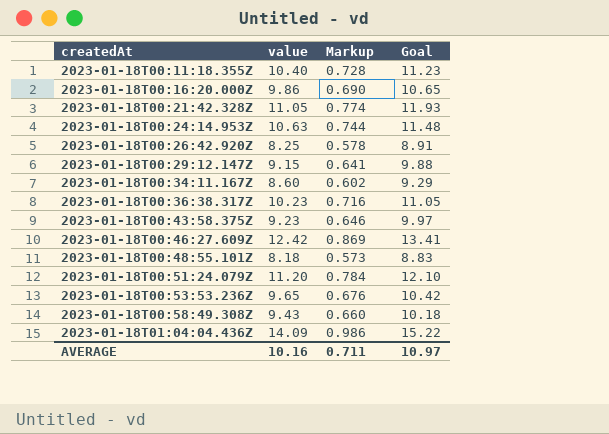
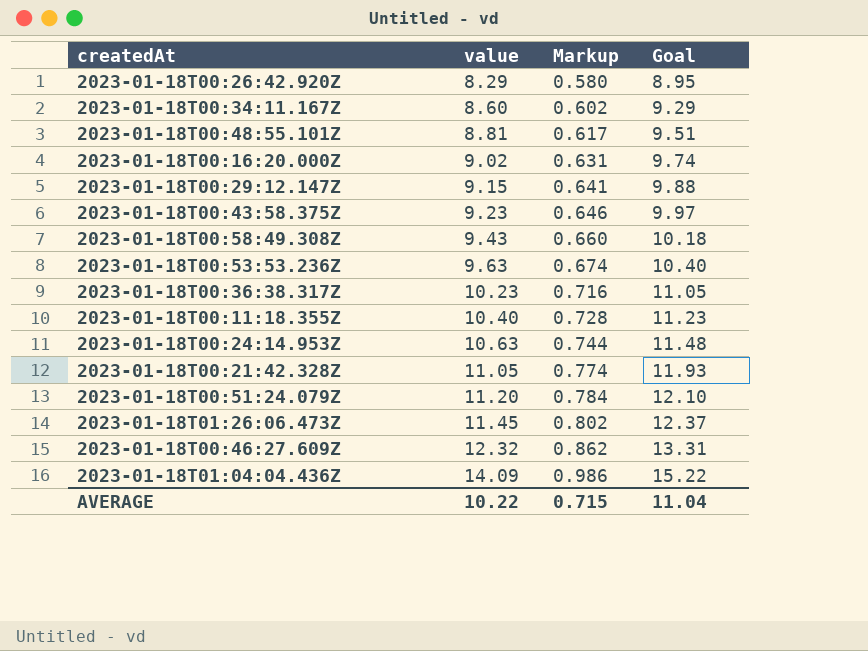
row order: createdAt ascending -> value ascending
2023-01-18T00:26:42.920Z | value: 8.25 -> 8.29
2023-01-18T00:26:42.920Z | Markup: 0.578 -> 0.580
2023-01-18T00:26:42.920Z | Goal: 8.91 -> 8.95
2023-01-18T00:48:55.101Z | value: 8.18 -> 8.81
2023-01-18T00:48:55.101Z | Markup: 0.573 -> 0.617
2023-01-18T00:48:55.101Z | Goal: 8.83 -> 9.51
2023-01-18T00:16:20.000Z | value: 9.86 -> 9.02
2023-01-18T00:16:20.000Z | Markup: 0.690 -> 0.631
2023-01-18T00:16:20.000Z | Goal: 10.65 -> 9.74
2023-01-18T00:53:53.236Z | value: 9.65 -> 9.63
2023-01-18T00:53:53.236Z | Markup: 0.676 -> 0.674
2023-01-18T00:53:53.236Z | Goal: 10.42 -> 10.40
row 2023-01-18T01:26:06.473Z: none -> 11.45 | 0.802 | 12.37
2023-01-18T00:46:27.609Z | value: 12.42 -> 12.32
2023-01-18T00:46:27.609Z | Markup: 0.869 -> 0.862
2023-01-18T00:46:27.609Z | Goal: 13.41 -> 13.31
AVERAGE | value: 10.16 -> 10.22
AVERAGE | Markup: 0.711 -> 0.715
AVERAGE | Goal: 10.97 -> 11.04

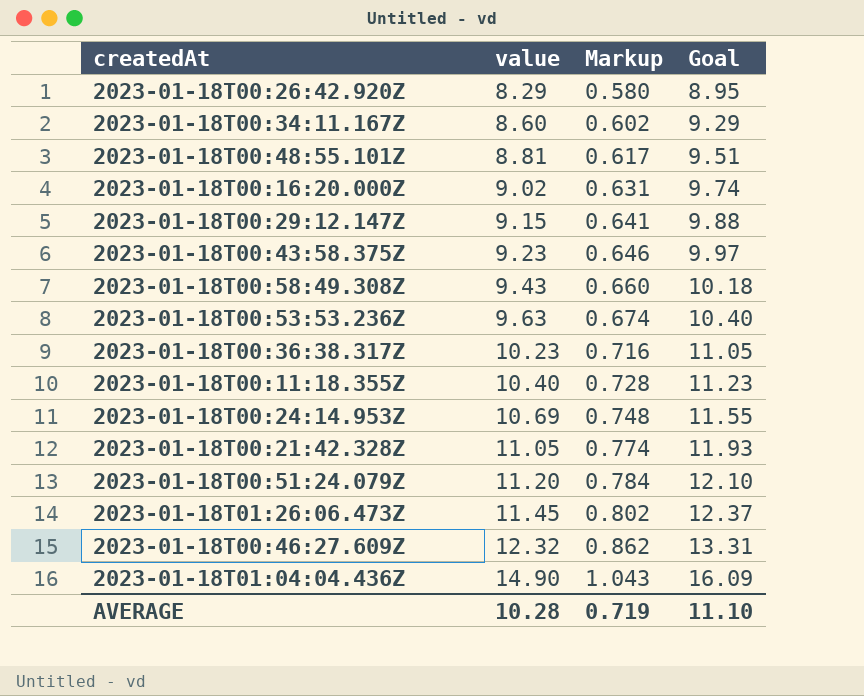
2023-01-18T00:24:14.953Z | value: 10.63 -> 10.69
2023-01-18T00:24:14.953Z | Markup: 0.744 -> 0.748
2023-01-18T00:24:14.953Z | Goal: 11.48 -> 11.55
2023-01-18T01:04:04.436Z | value: 14.09 -> 14.90
2023-01-18T01:04:04.436Z | Markup: 0.986 -> 1.043
2023-01-18T01:04:04.436Z | Goal: 15.22 -> 16.09
AVERAGE | value: 10.22 -> 10.28
AVERAGE | Markup: 0.715 -> 0.719
AVERAGE | Goal: 11.04 -> 11.10

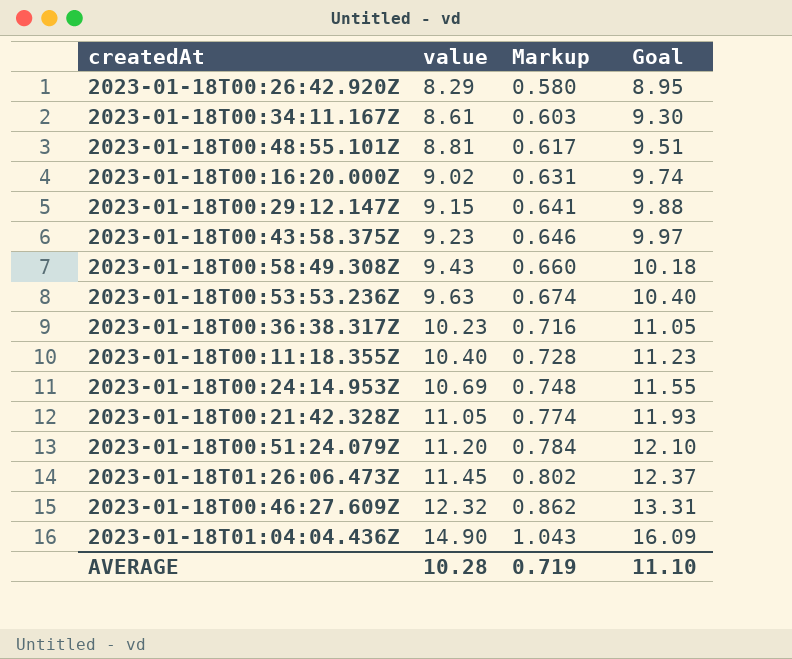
2023-01-18T00:34:11.167Z | value: 8.60 -> 8.61
2023-01-18T00:34:11.167Z | Markup: 0.602 -> 0.603
2023-01-18T00:34:11.167Z | Goal: 9.29 -> 9.30

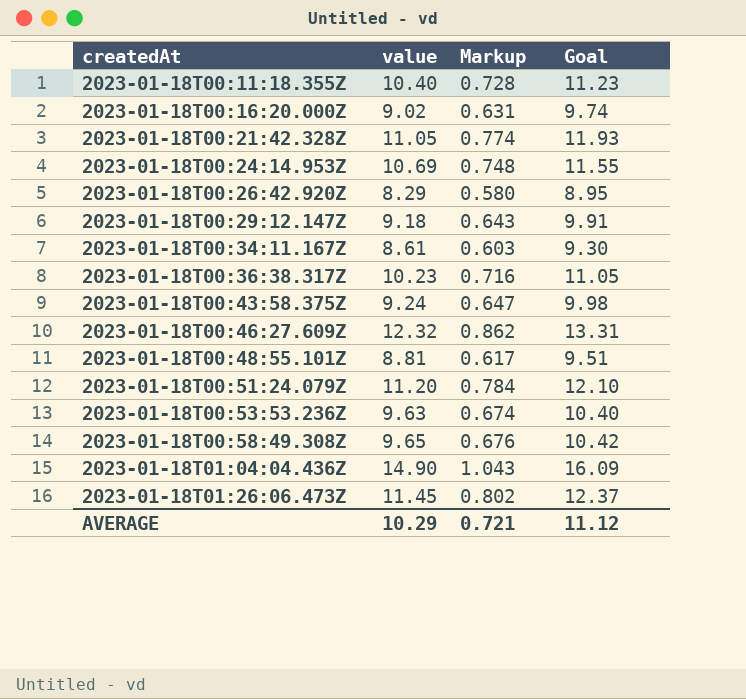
row order: value ascending -> createdAt ascending
2023-01-18T00:29:12.147Z | value: 9.15 -> 9.18
2023-01-18T00:29:12.147Z | Markup: 0.641 -> 0.643
2023-01-18T00:29:12.147Z | Goal: 9.88 -> 9.91
2023-01-18T00:43:58.375Z | value: 9.23 -> 9.24
2023-01-18T00:43:58.375Z | Markup: 0.646 -> 0.647
2023-01-18T00:43:58.375Z | Goal: 9.97 -> 9.98
2023-01-18T00:58:49.308Z | value: 9.43 -> 9.65
2023-01-18T00:58:49.308Z | Markup: 0.660 -> 0.676
2023-01-18T00:58:49.308Z | Goal: 10.18 -> 10.42
AVERAGE | value: 10.28 -> 10.29
AVERAGE | Markup: 0.719 -> 0.721
AVERAGE | Goal: 11.10 -> 11.12

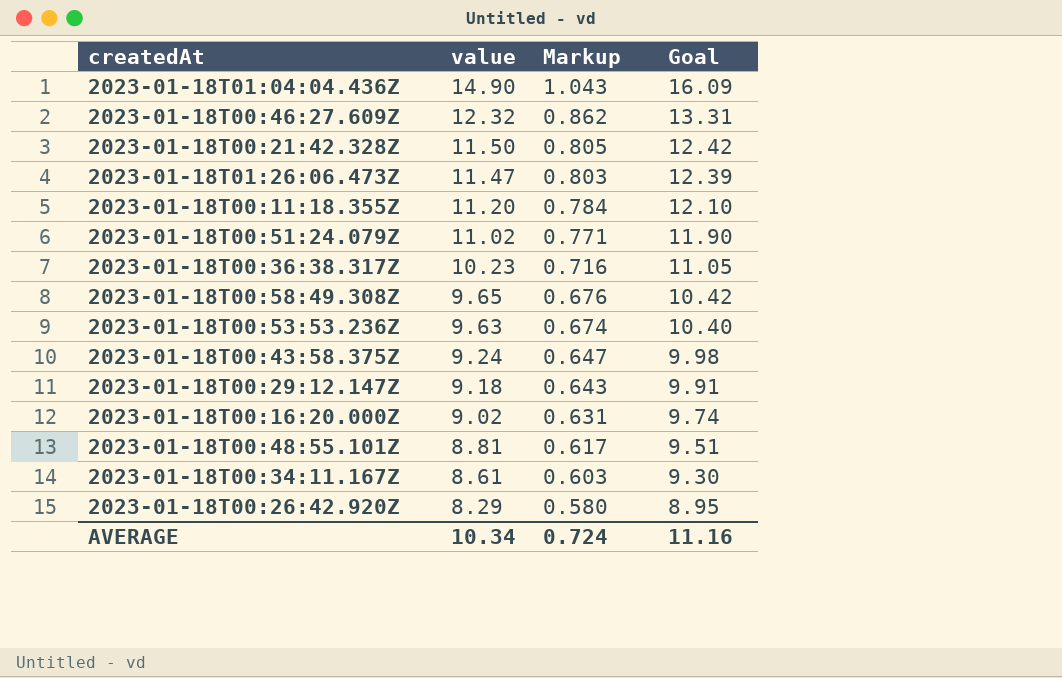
row order: createdAt ascending -> value descending
row 2023-01-18T00:24:14.953Z: 10.69 | 0.748 | 11.55 -> none
2023-01-18T00:21:42.328Z | value: 11.05 -> 11.50
2023-01-18T00:21:42.328Z | Markup: 0.774 -> 0.805
2023-01-18T00:21:42.328Z | Goal: 11.93 -> 12.42
2023-01-18T01:26:06.473Z | value: 11.45 -> 11.47
2023-01-18T01:26:06.473Z | Markup: 0.802 -> 0.803
2023-01-18T01:26:06.473Z | Goal: 12.37 -> 12.39
2023-01-18T00:11:18.355Z | value: 10.40 -> 11.20
2023-01-18T00:11:18.355Z | Markup: 0.728 -> 0.784
2023-01-18T00:11:18.355Z | Goal: 11.23 -> 12.10
2023-01-18T00:51:24.079Z | value: 11.20 -> 11.02
2023-01-18T00:51:24.079Z | Markup: 0.784 -> 0.771
2023-01-18T00:51:24.079Z | Goal: 12.10 -> 11.90
AVERAGE | value: 10.29 -> 10.34
AVERAGE | Markup: 0.721 -> 0.724
AVERAGE | Goal: 11.12 -> 11.16

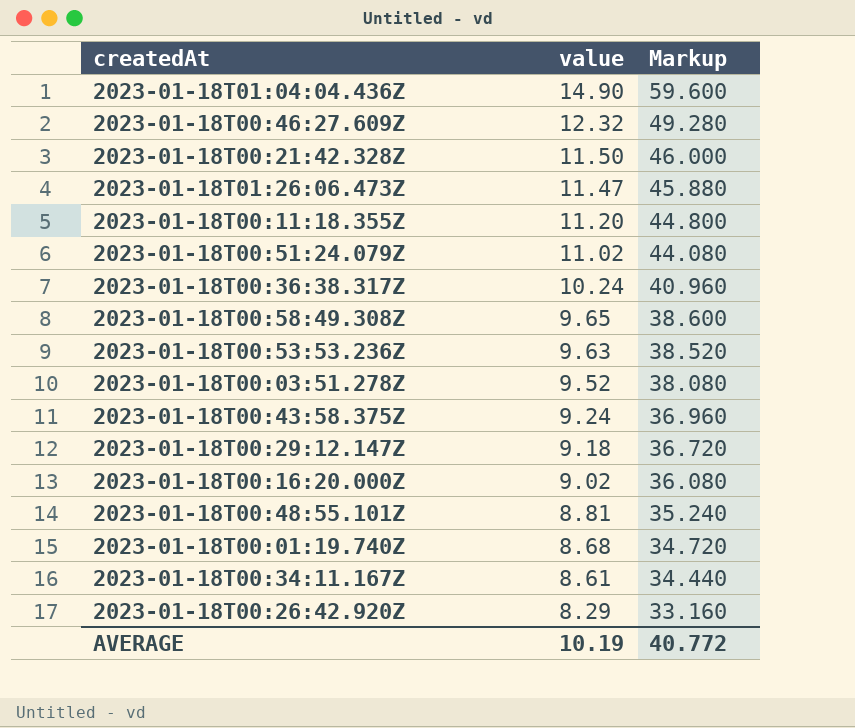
column Goal | formula: [value] * 1.08 -> none
column Markup | formula: [value] * 0.07 -> [value] * 4
2023-01-18T00:36:38.317Z | value: 10.23 -> 10.24
row 2023-01-18T00:03:51.278Z: none -> 9.52 | 38.080
row 2023-01-18T00:01:19.740Z: none -> 8.68 | 34.720
AVERAGE | value: 10.34 -> 10.19
AVERAGE | Markup: 0.724 -> 40.772

